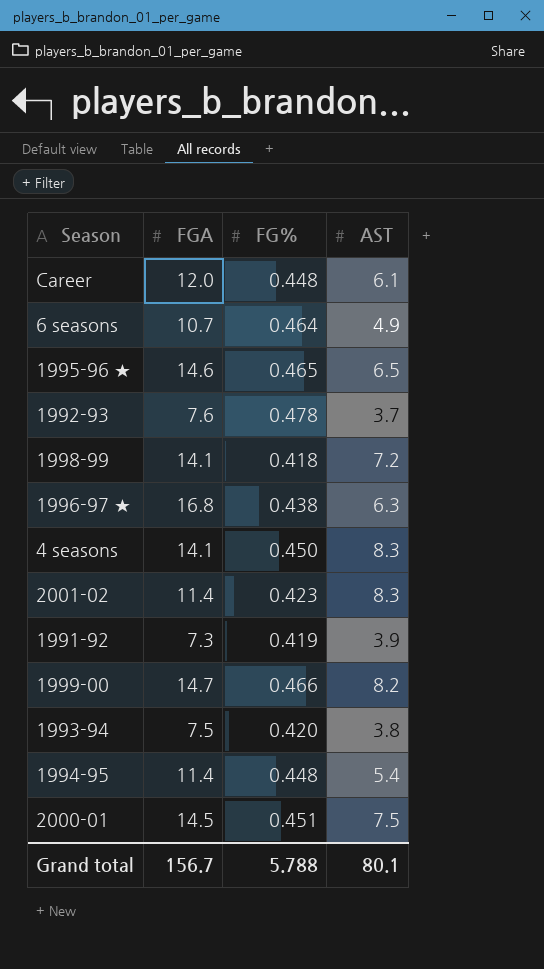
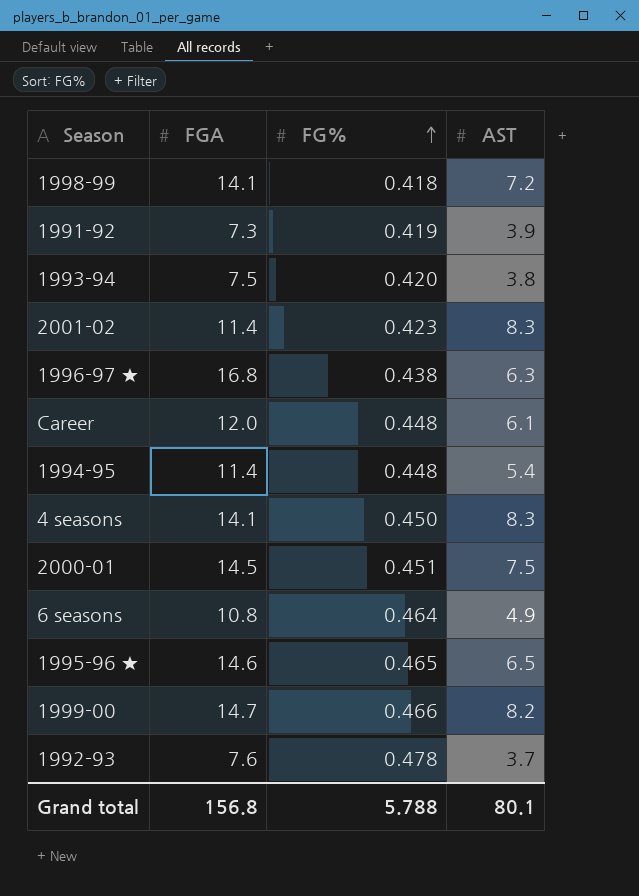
row order: none -> FG% ascending
6 seasons | FGA: 10.7 -> 10.8
Grand total | FGA: 156.7 -> 156.8

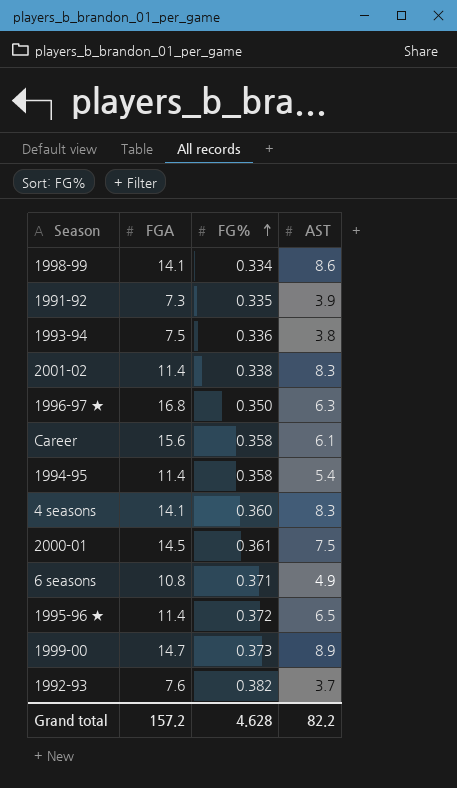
1998-99 | FG%: 0.418 -> 0.334
1998-99 | AST: 7.2 -> 8.6
1991-92 | FG%: 0.419 -> 0.335
1993-94 | FG%: 0.420 -> 0.336
2001-02 | FG%: 0.423 -> 0.338
1996-97 ★ | FG%: 0.438 -> 0.350
Career | FGA: 12.0 -> 15.6
Career | FG%: 0.448 -> 0.358
1994-95 | FG%: 0.448 -> 0.358
4 seasons | FG%: 0.450 -> 0.360
2000-01 | FG%: 0.451 -> 0.361
6 seasons | FG%: 0.464 -> 0.371
1995-96 ★ | FGA: 14.6 -> 11.4
1995-96 ★ | FG%: 0.465 -> 0.372
1999-00 | FG%: 0.466 -> 0.373
1999-00 | AST: 8.2 -> 8.9
1992-93 | FG%: 0.478 -> 0.382
Grand total | FGA: 156.8 -> 157.2
Grand total | FG%: 5.788 -> 4.628
Grand total | AST: 80.1 -> 82.2

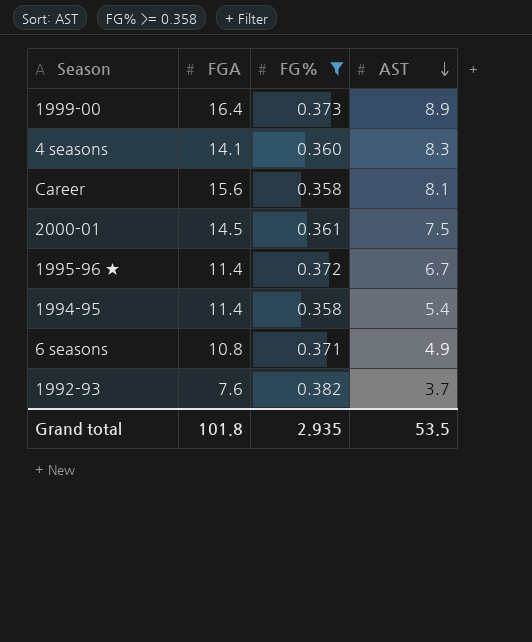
filter: none -> FG% >= 0.358
row order: FG% ascending -> AST descending
1999-00 | FGA: 14.7 -> 16.4
Career | AST: 6.1 -> 8.1
1995-96 ★ | AST: 6.5 -> 6.7
Grand total | FGA: 157.2 -> 101.8
Grand total | FG%: 4.628 -> 2.935
Grand total | AST: 82.2 -> 53.5

